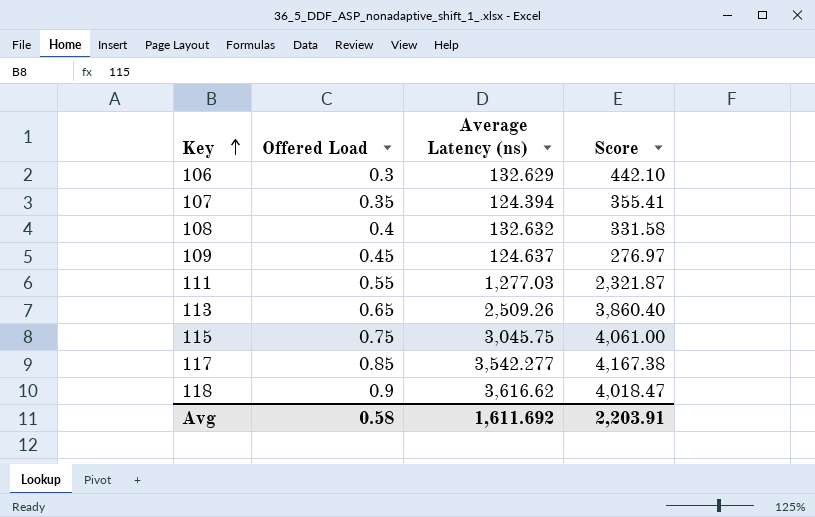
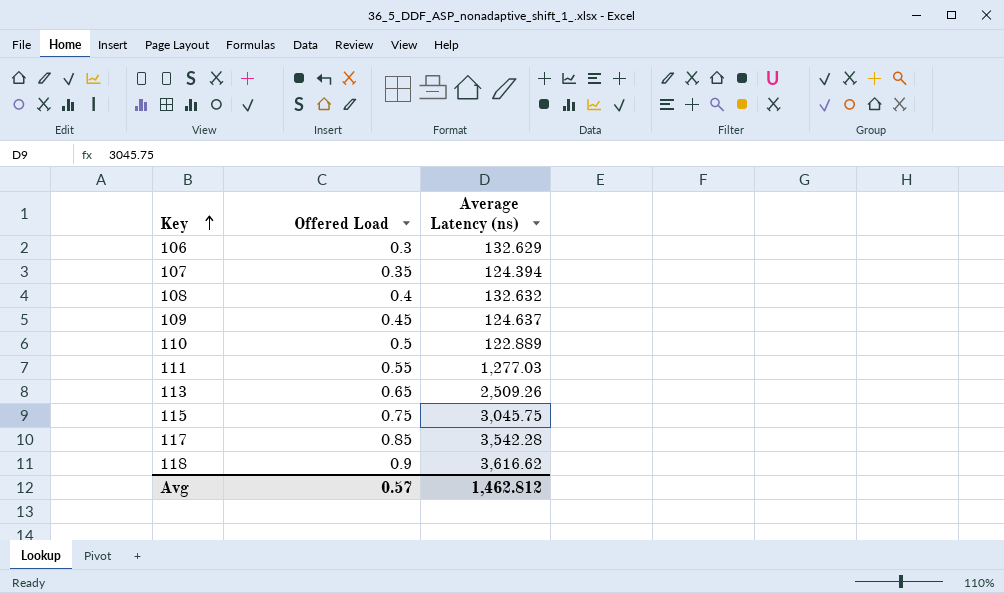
column Score | formula: [Average Latency (ns)] / [Offered Load] -> none
row 110: none -> 0.5 | 122.889
117 | Average Latency (ns): 3,542.277 -> 3,542.28
Avg | Offered Load: 0.58 -> 0.57
Avg | Average Latency (ns): 1,611.692 -> 1,462.812

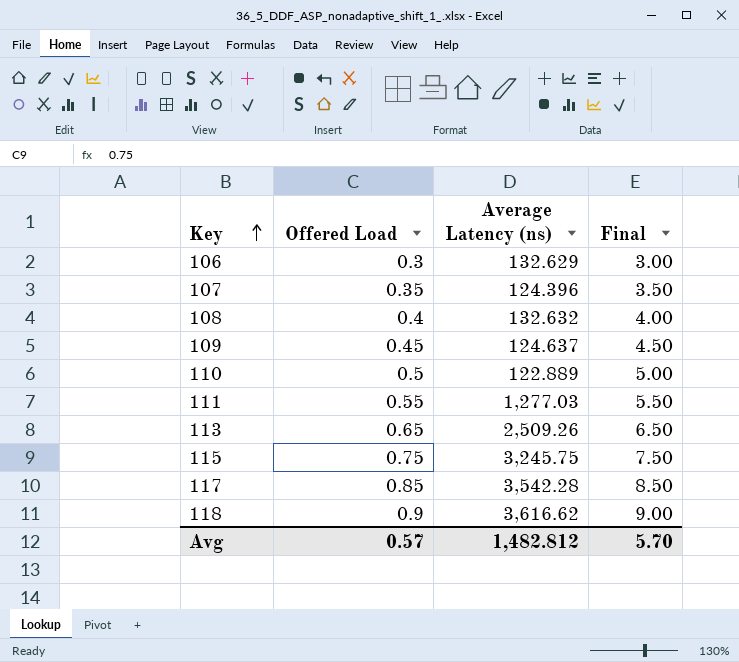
column Final | formula: none -> [Offered Load] * 10
107 | Average Latency (ns): 124.394 -> 124.396
115 | Average Latency (ns): 3,045.75 -> 3,245.75
Avg | Average Latency (ns): 1,462.812 -> 1,482.812

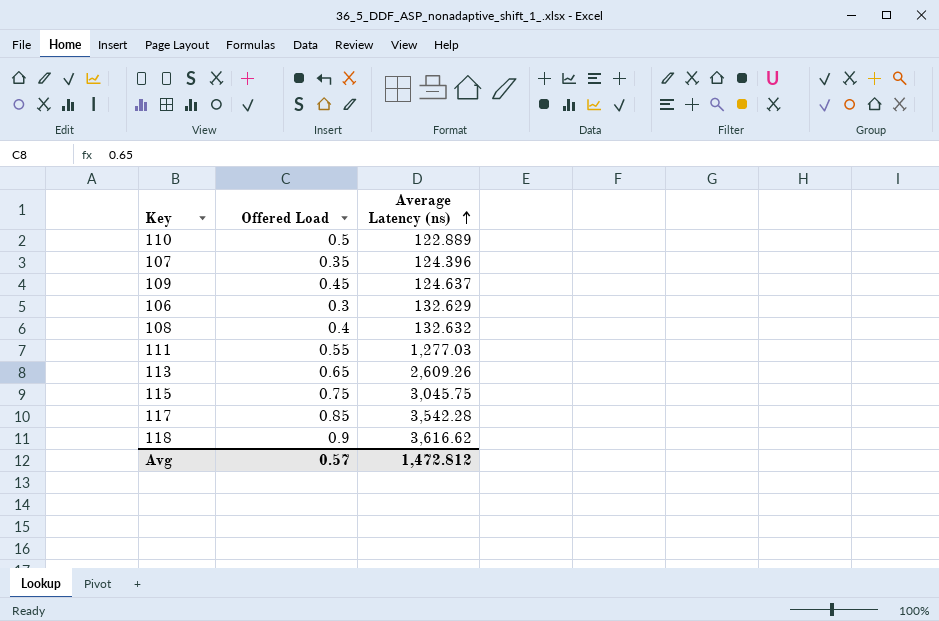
row order: Key ascending -> Average Latency (ns) ascending
column Final | formula: [Offered Load] * 10 -> none
113 | Average Latency (ns): 2,509.26 -> 2,609.26
115 | Average Latency (ns): 3,245.75 -> 3,045.75
Avg | Average Latency (ns): 1,482.812 -> 1,472.812

